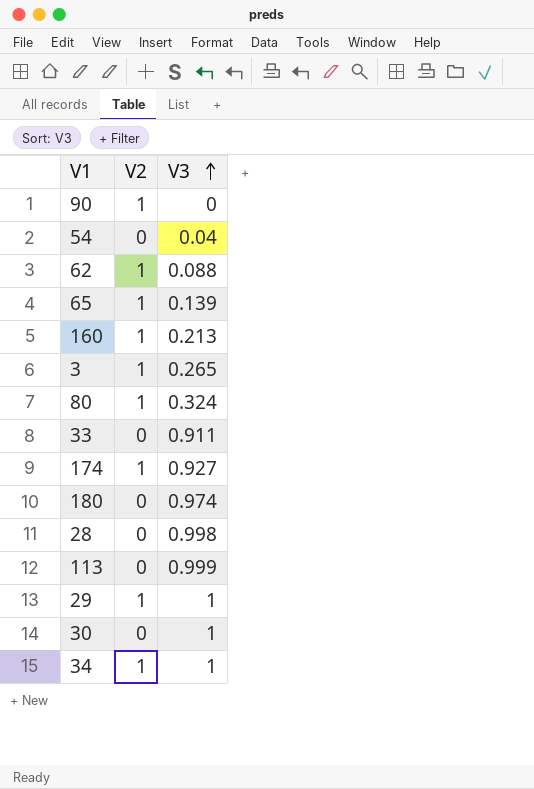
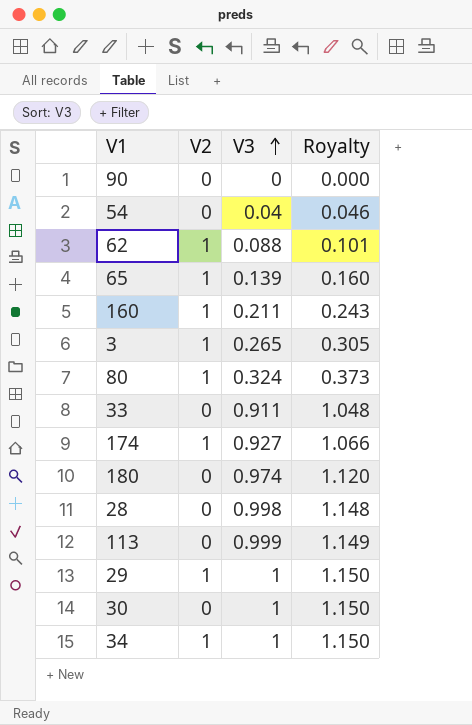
column Royalty | formula: none -> [V3] * 1.15
90 | V2: 1 -> 0
160 | V3: 0.213 -> 0.211

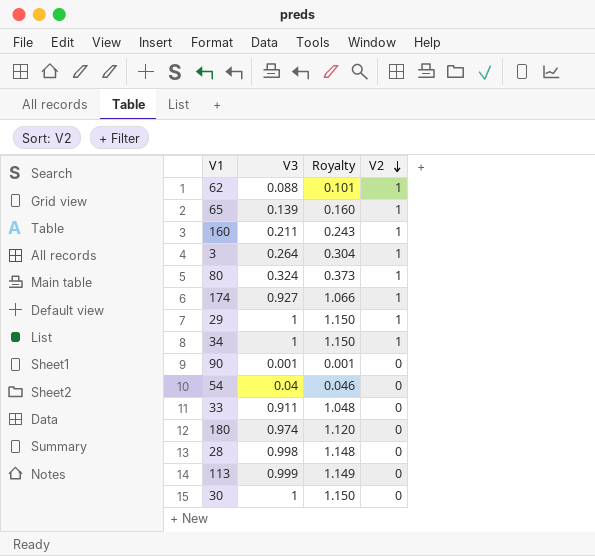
row order: V3 ascending -> V2 descending
column V2 | position: 2 -> 4
3 | V3: 0.265 -> 0.264
3 | Royalty: 0.305 -> 0.304
90 | V3: 0 -> 0.001
90 | Royalty: 0.000 -> 0.001

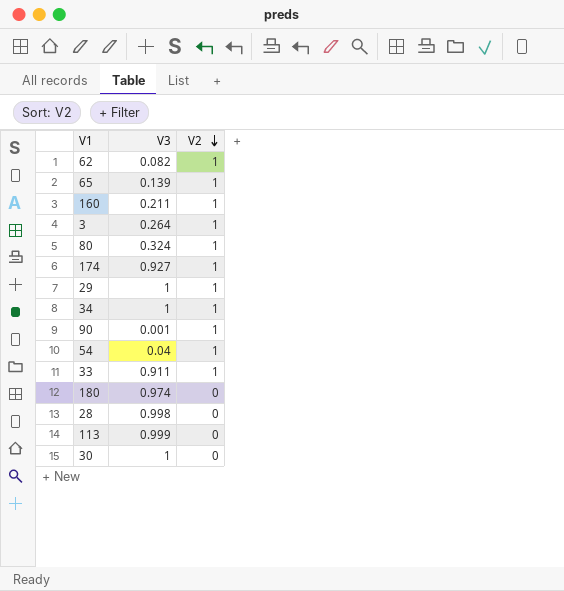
column Royalty | formula: [V3] * 1.15 -> none
62 | V3: 0.088 -> 0.082
90 | V2: 0 -> 1
54 | V2: 0 -> 1
33 | V2: 0 -> 1

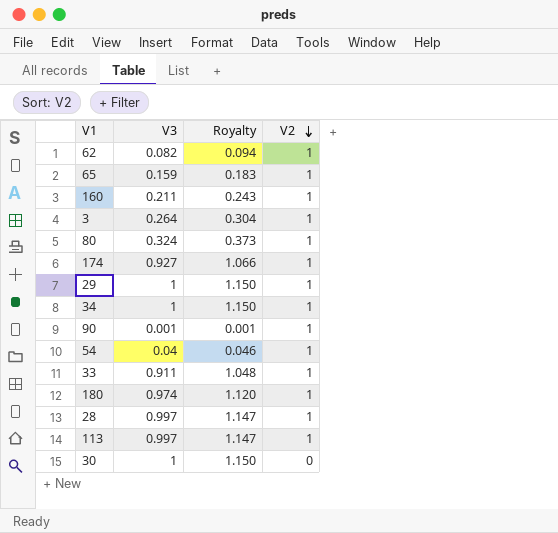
column Royalty | formula: none -> [V3] * 1.15
65 | V3: 0.139 -> 0.159
180 | V2: 0 -> 1
28 | V3: 0.998 -> 0.997
28 | V2: 0 -> 1
113 | V3: 0.999 -> 0.997
113 | V2: 0 -> 1

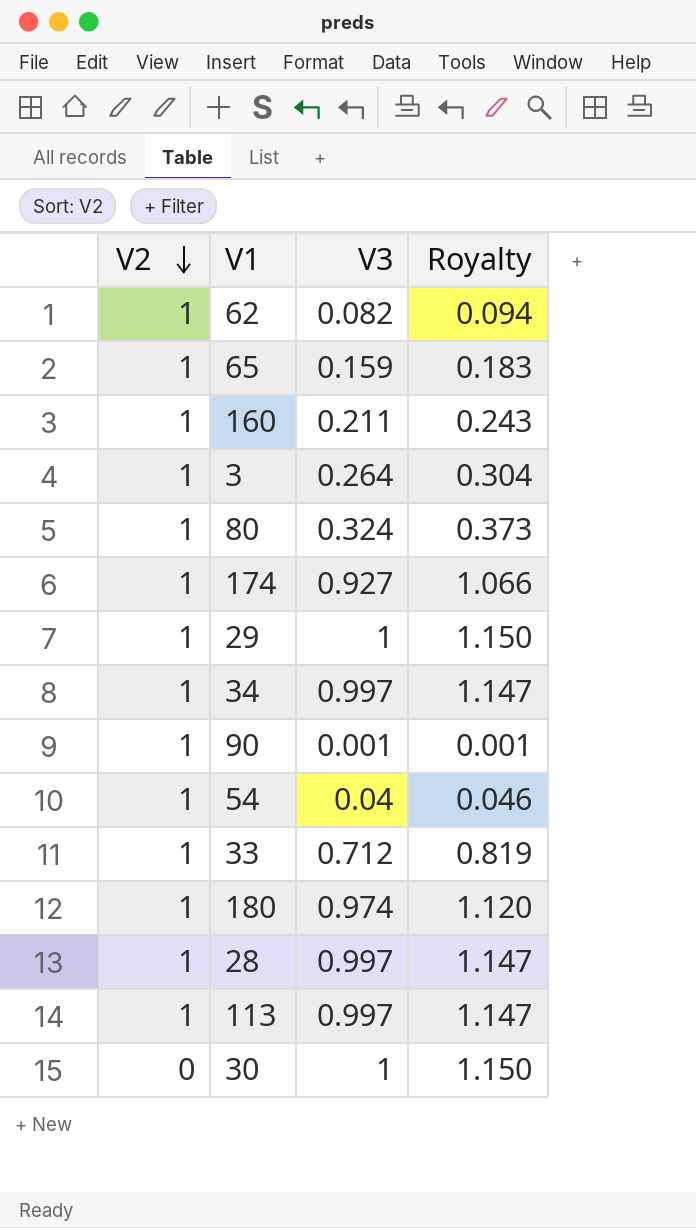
column V2 | position: 4 -> 1
34 | V3: 1 -> 0.997
34 | Royalty: 1.150 -> 1.147
33 | V3: 0.911 -> 0.712
33 | Royalty: 1.048 -> 0.819

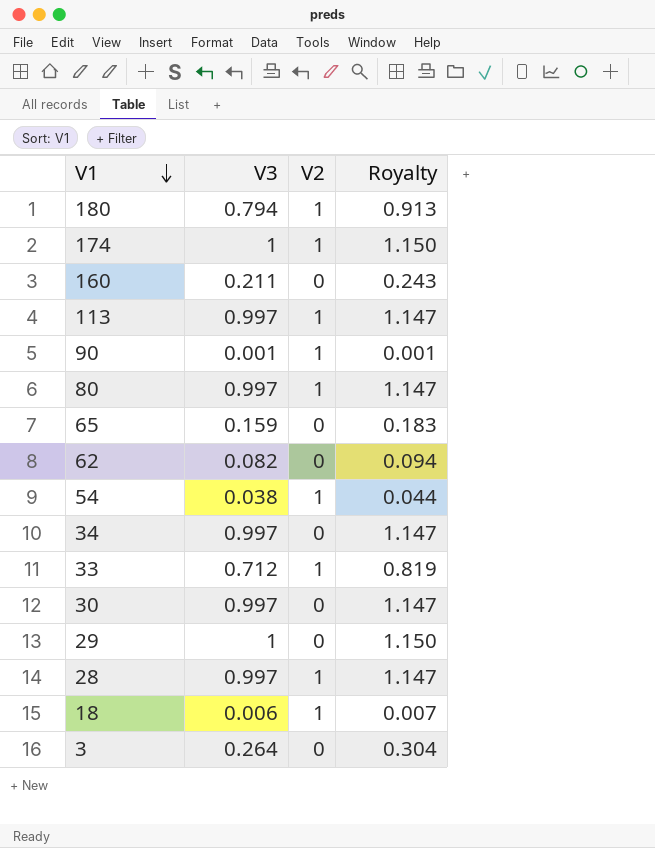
row order: V2 descending -> V1 descending
column V2 | position: 1 -> 3
180 | V3: 0.974 -> 0.794
180 | Royalty: 1.120 -> 0.913
174 | V3: 0.927 -> 1
174 | Royalty: 1.066 -> 1.150
160 | V2: 1 -> 0
80 | V3: 0.324 -> 0.997
80 | Royalty: 0.373 -> 1.147
65 | V2: 1 -> 0
62 | V2: 1 -> 0
54 | V3: 0.04 -> 0.038
54 | Royalty: 0.046 -> 0.044
34 | V2: 1 -> 0
30 | V3: 1 -> 0.997
30 | Royalty: 1.150 -> 1.147
29 | V2: 1 -> 0
row 18: none -> 0.006 | 1 | 0.007
3 | V2: 1 -> 0

